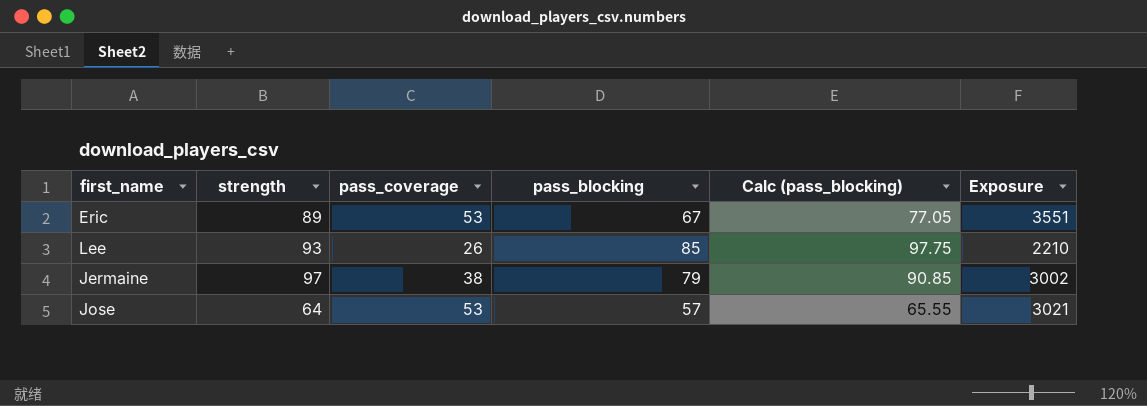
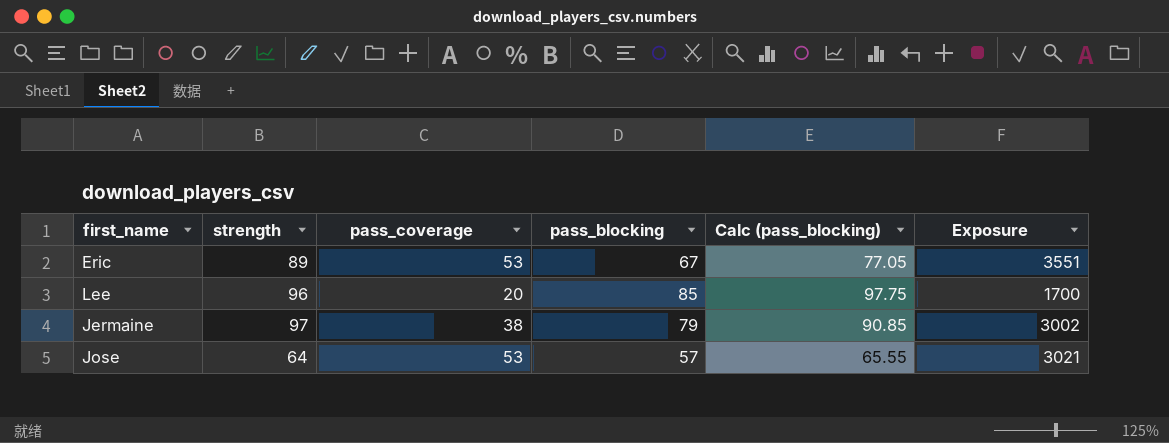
Lee | strength: 93 -> 96
Lee | pass_coverage: 26 -> 20
Lee | Exposure: 2210 -> 1700

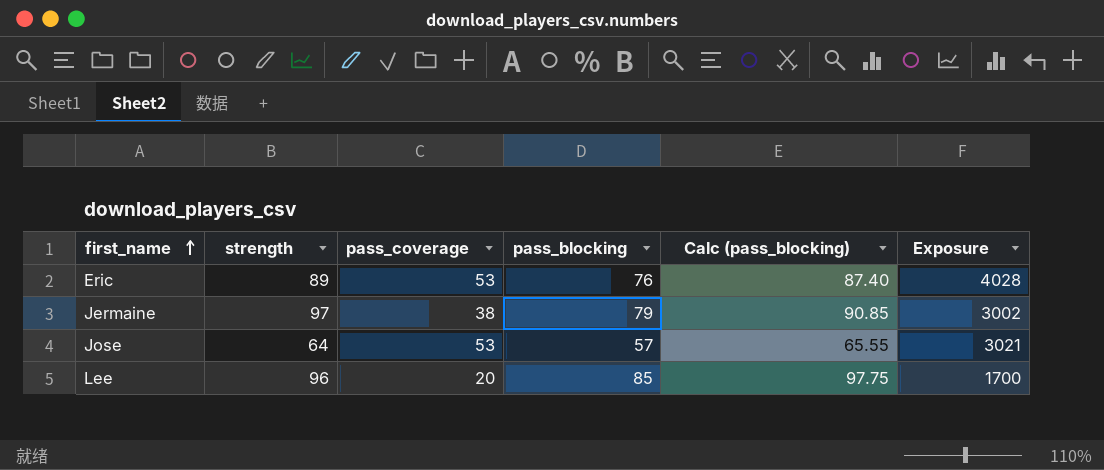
row order: none -> first_name ascending
Eric | pass_blocking: 67 -> 76
Eric | Calc (pass_blocking): 77.05 -> 87.40
Eric | Exposure: 3551 -> 4028

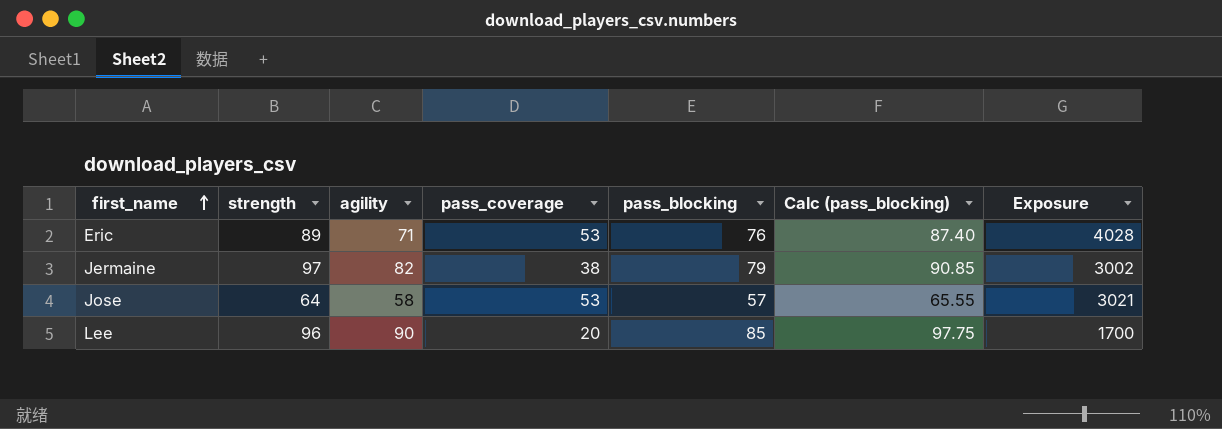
column agility | position: none -> 3

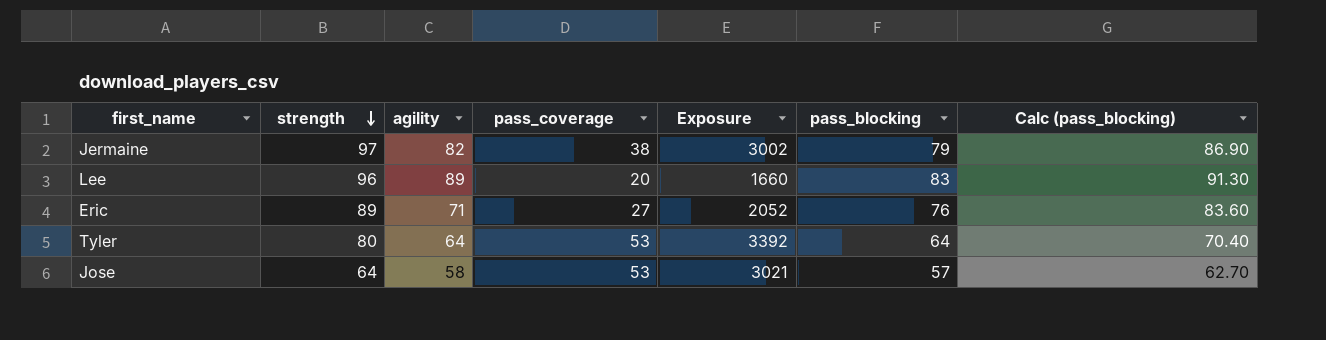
row order: first_name ascending -> strength descending
column Exposure | position: 7 -> 5
column Calc (pass_blocking) | formula: [pass_blocking] * 1.15 -> [pass_blocking] * 1.1
Lee | agility: 90 -> 89
Lee | Exposure: 1700 -> 1660
Lee | pass_blocking: 85 -> 83
Eric | pass_coverage: 53 -> 27
Eric | Exposure: 4028 -> 2052
row Tyler: none -> 80 | 64 | 53 | 3392 | 64 | 70.40

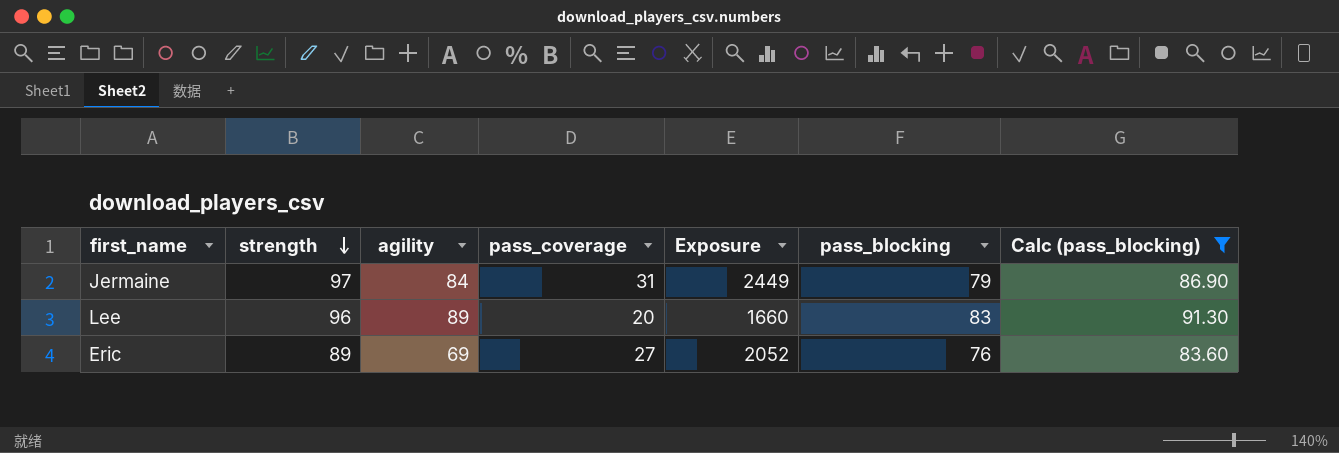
filter: none -> Calc (pass_blocking) >= 83.60
Jermaine | agility: 82 -> 84
Jermaine | pass_coverage: 38 -> 31
Jermaine | Exposure: 3002 -> 2449
Eric | agility: 71 -> 69

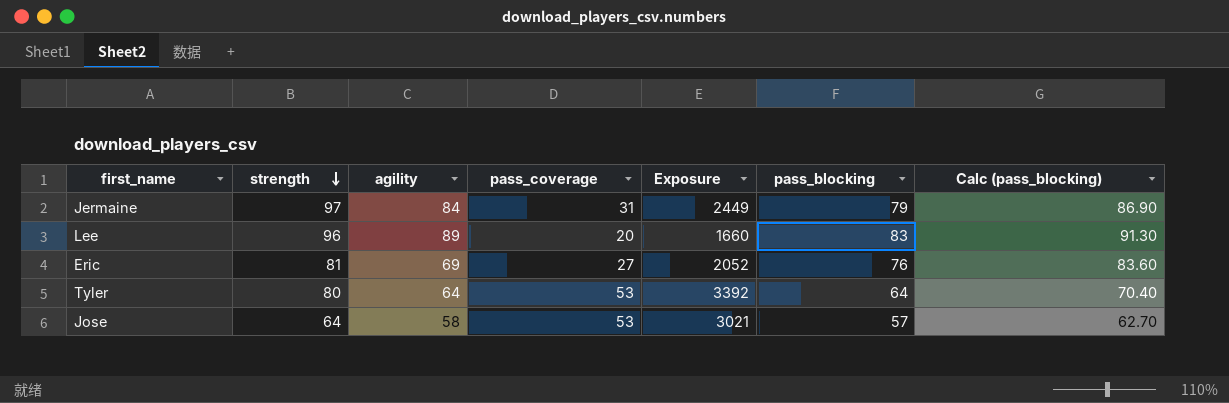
filter: Calc (pass_blocking) >= 83.60 -> none
Eric | strength: 89 -> 81

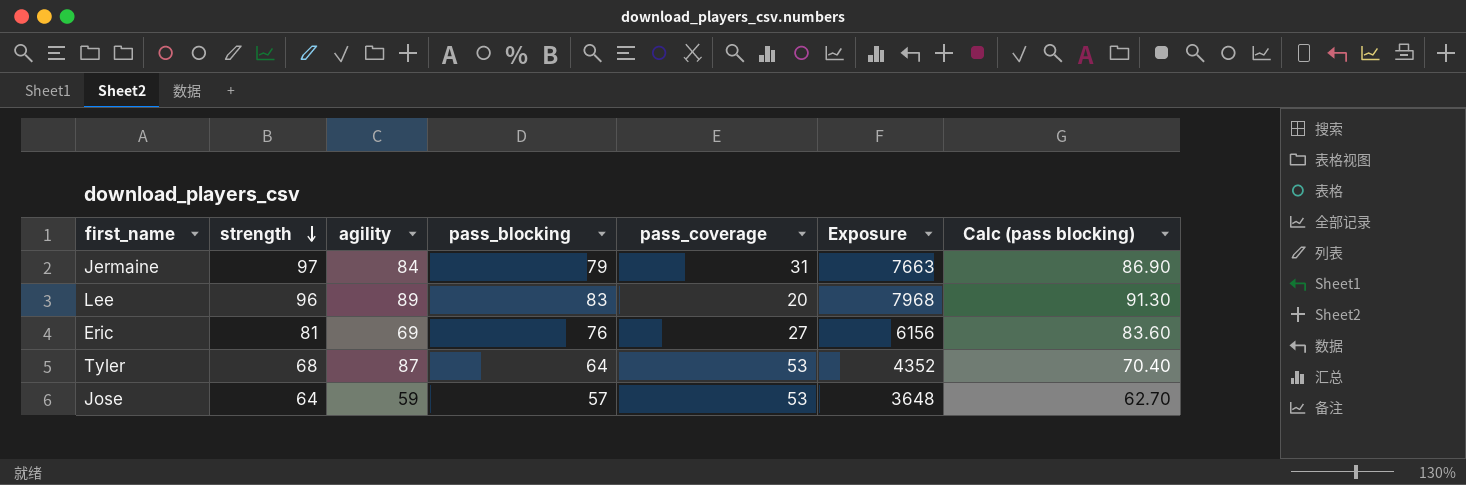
column pass_blocking | position: 6 -> 4
column Exposure | formula: [pass_coverage] * [pass_blocking] -> [strength] * [pass_blocking]
column name: Calc (pass_blocking) -> Calc (pass blocking)
Tyler | strength: 80 -> 68
Tyler | agility: 64 -> 87
Jose | agility: 58 -> 59

